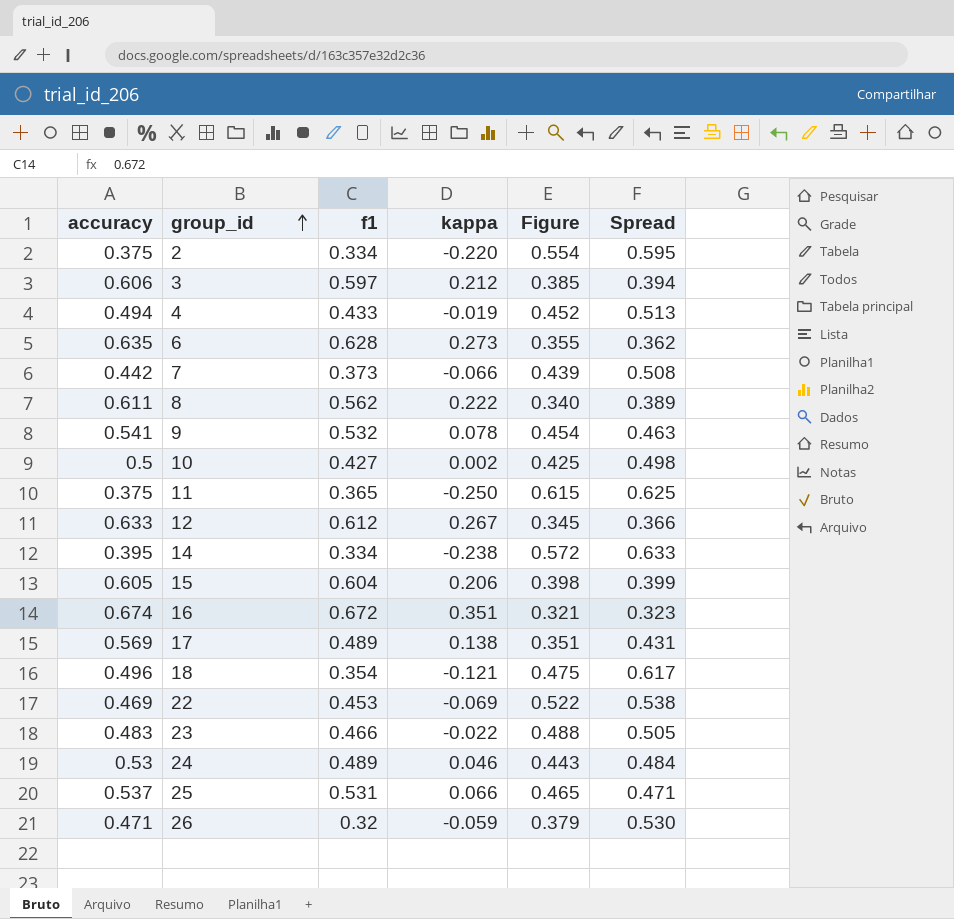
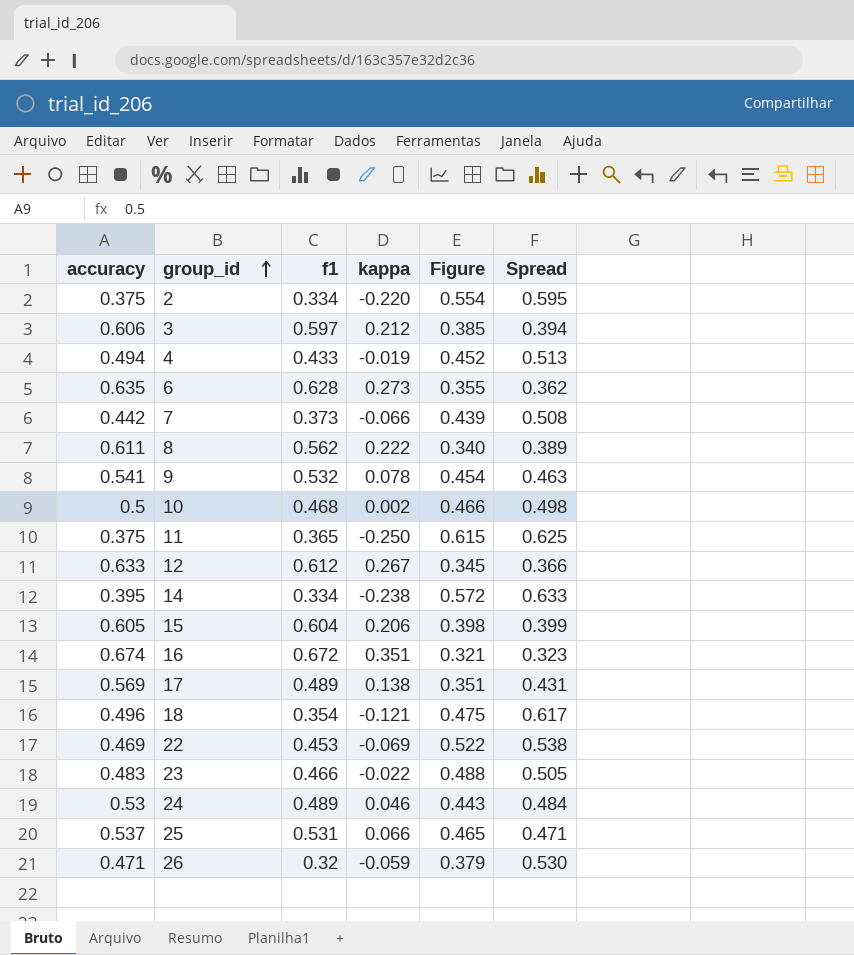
10 | f1: 0.427 -> 0.468
10 | Figure: 0.425 -> 0.466

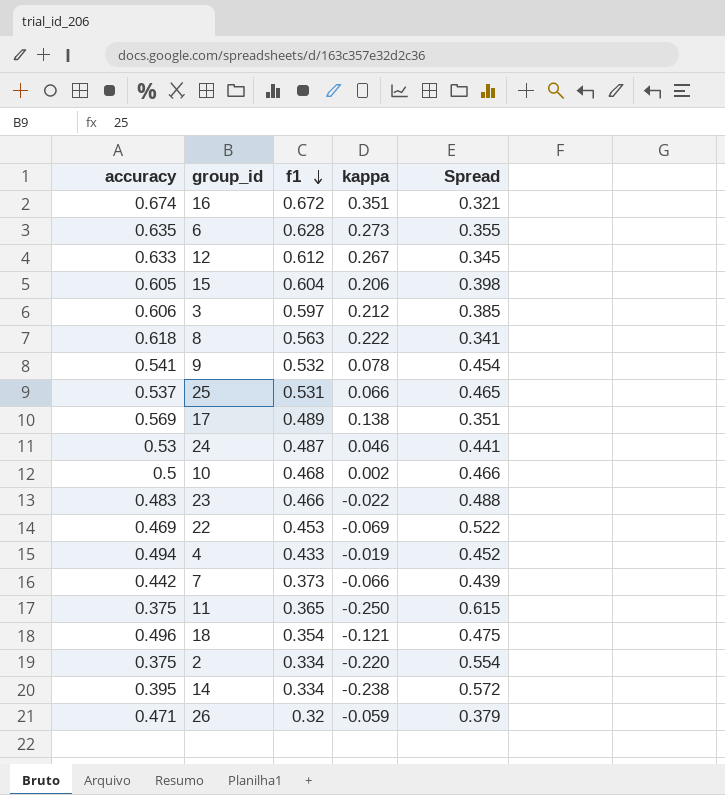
row order: group_id ascending -> f1 descending
column Figure | formula: [f1] - [kappa] -> none
column Spread | formula: [accuracy] - [kappa] -> [f1] - [kappa]
8 | accuracy: 0.611 -> 0.618
8 | f1: 0.562 -> 0.563
24 | f1: 0.489 -> 0.487

